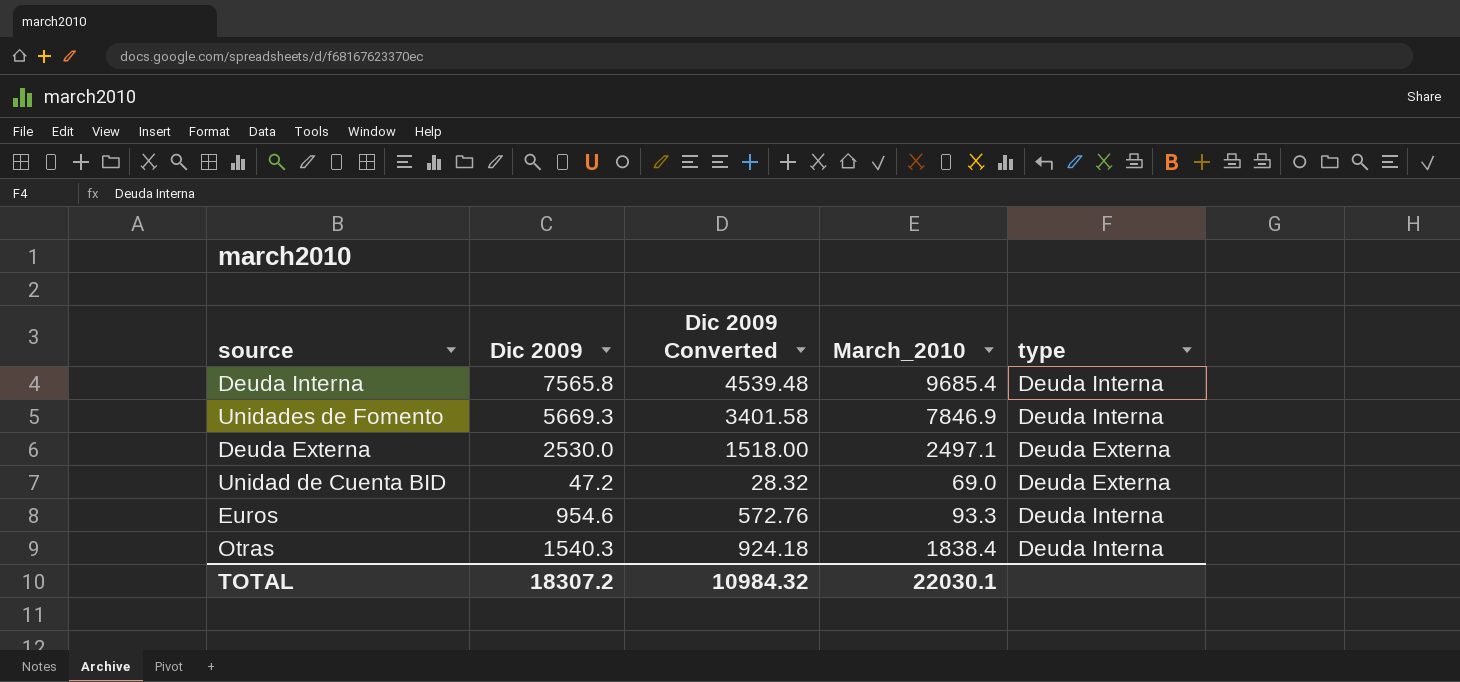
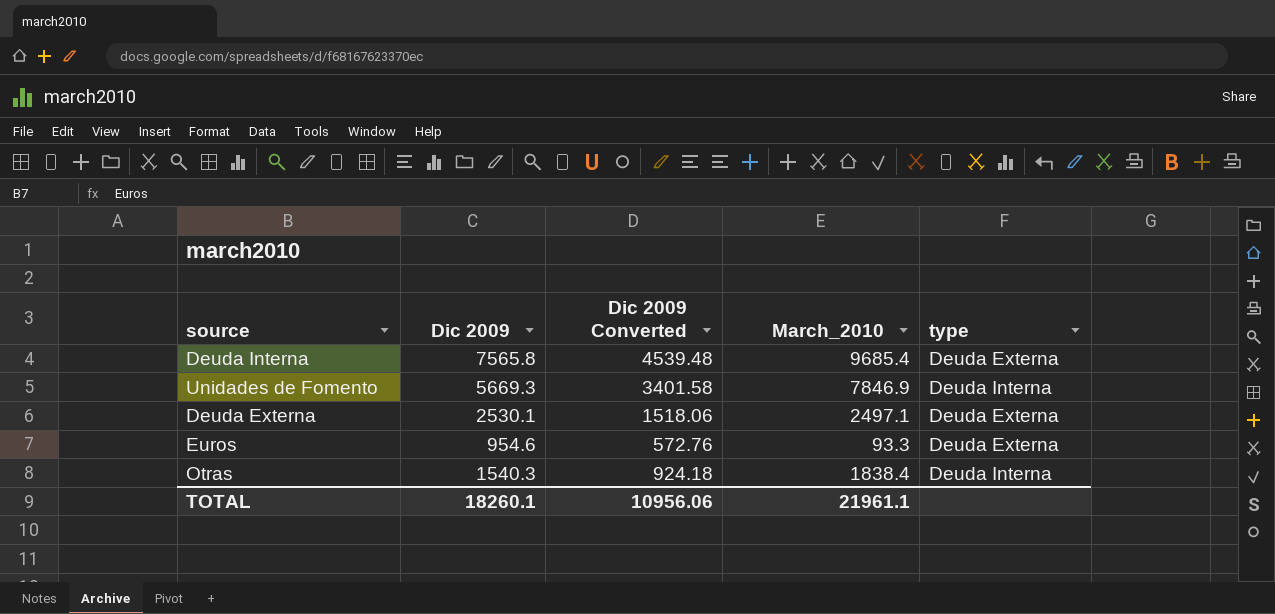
row Unidad de Cuenta BID: 47.2 | 28.32 | 69.0 | Deuda Externa -> none
Deuda Interna | type: Deuda Interna -> Deuda Externa
Deuda Externa | Dic 2009: 2530.0 -> 2530.1
Deuda Externa | Dic 2009 Converted: 1518.00 -> 1518.06
Euros | type: Deuda Interna -> Deuda Externa
TOTAL | Dic 2009: 18307.2 -> 18260.1
TOTAL | Dic 2009 Converted: 10984.32 -> 10956.06
TOTAL | March_2010: 22030.1 -> 21961.1

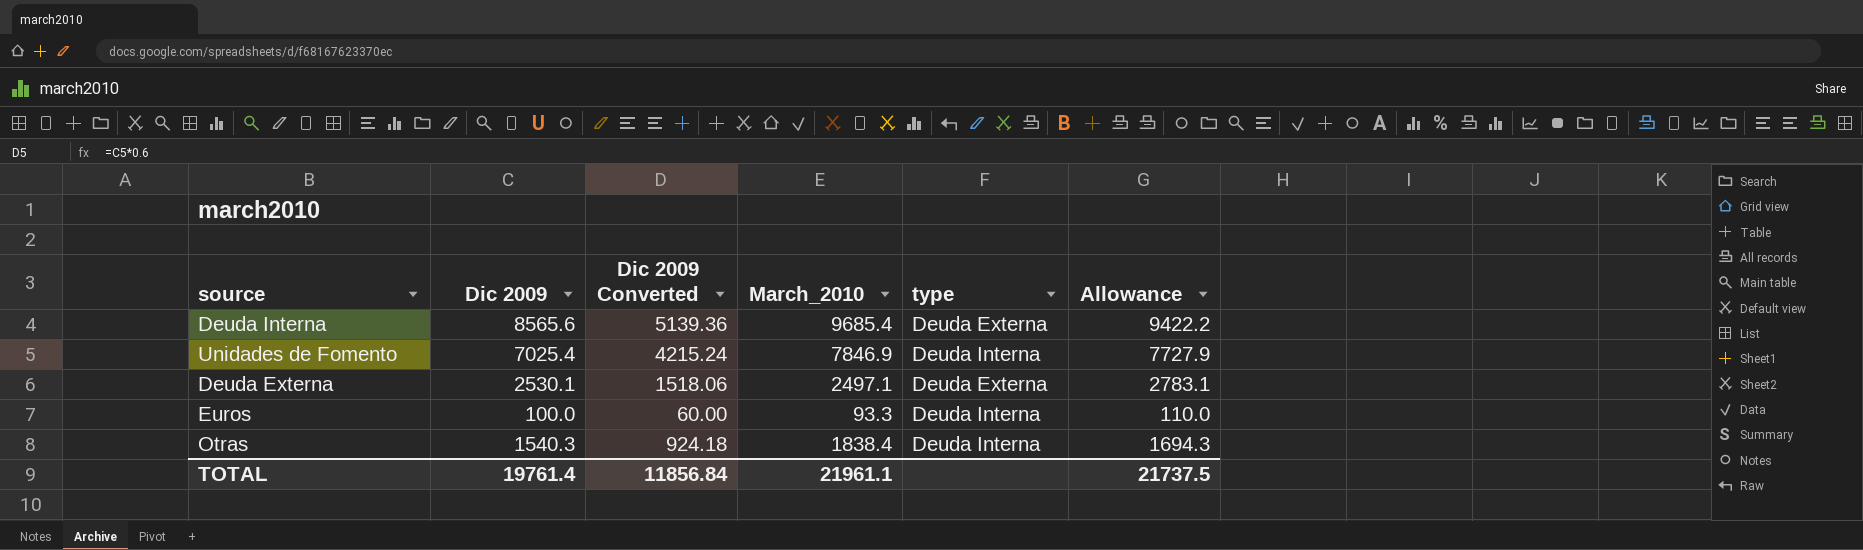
column Allowance | formula: none -> [Dic 2009] * 1.1
Deuda Interna | Dic 2009: 7565.8 -> 8565.6
Deuda Interna | Dic 2009 Converted: 4539.48 -> 5139.36
Unidades de Fomento | Dic 2009: 5669.3 -> 7025.4
Unidades de Fomento | Dic 2009 Converted: 3401.58 -> 4215.24
Euros | Dic 2009: 954.6 -> 100.0
Euros | Dic 2009 Converted: 572.76 -> 60.00
Euros | type: Deuda Externa -> Deuda Interna
TOTAL | Dic 2009: 18260.1 -> 19761.4
TOTAL | Dic 2009 Converted: 10956.06 -> 11856.84

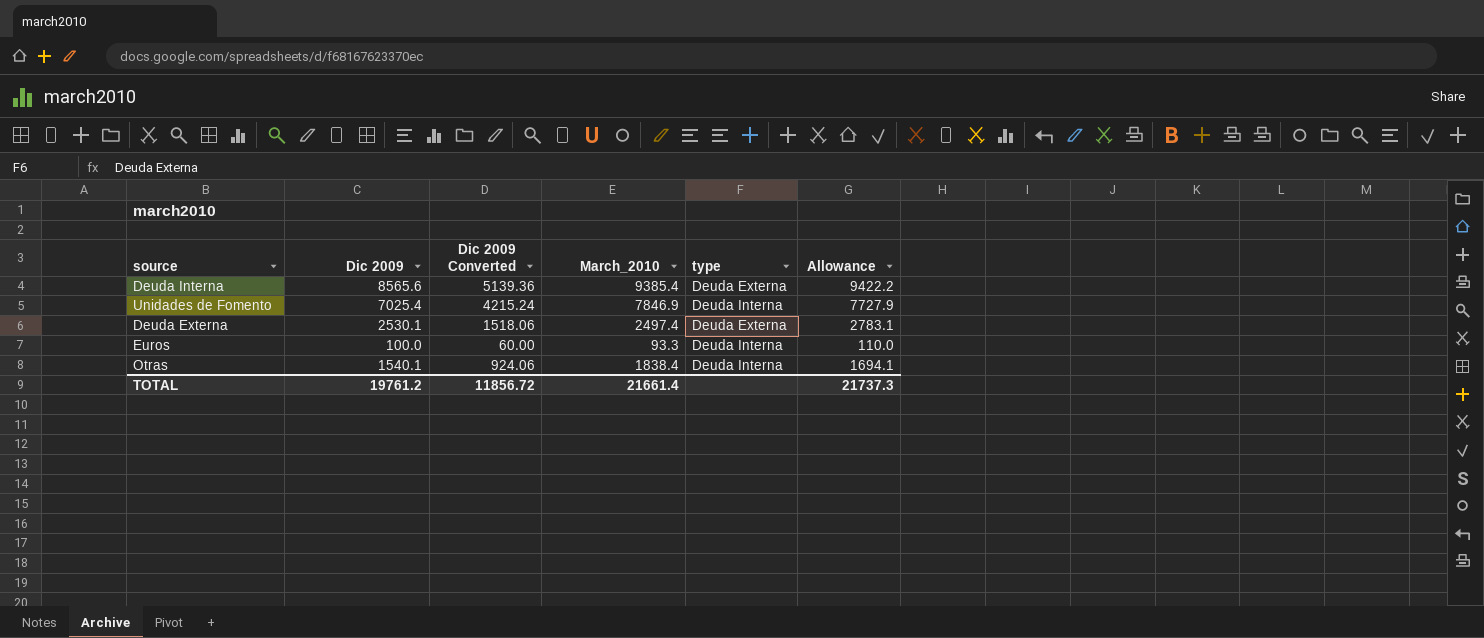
Deuda Interna | March_2010: 9685.4 -> 9385.4
Deuda Externa | March_2010: 2497.1 -> 2497.4
Otras | Dic 2009: 1540.3 -> 1540.1
Otras | Dic 2009 Converted: 924.18 -> 924.06
Otras | Allowance: 1694.3 -> 1694.1
TOTAL | Dic 2009: 19761.4 -> 19761.2
TOTAL | Dic 2009 Converted: 11856.84 -> 11856.72
TOTAL | March_2010: 21961.1 -> 21661.4
TOTAL | Allowance: 21737.5 -> 21737.3

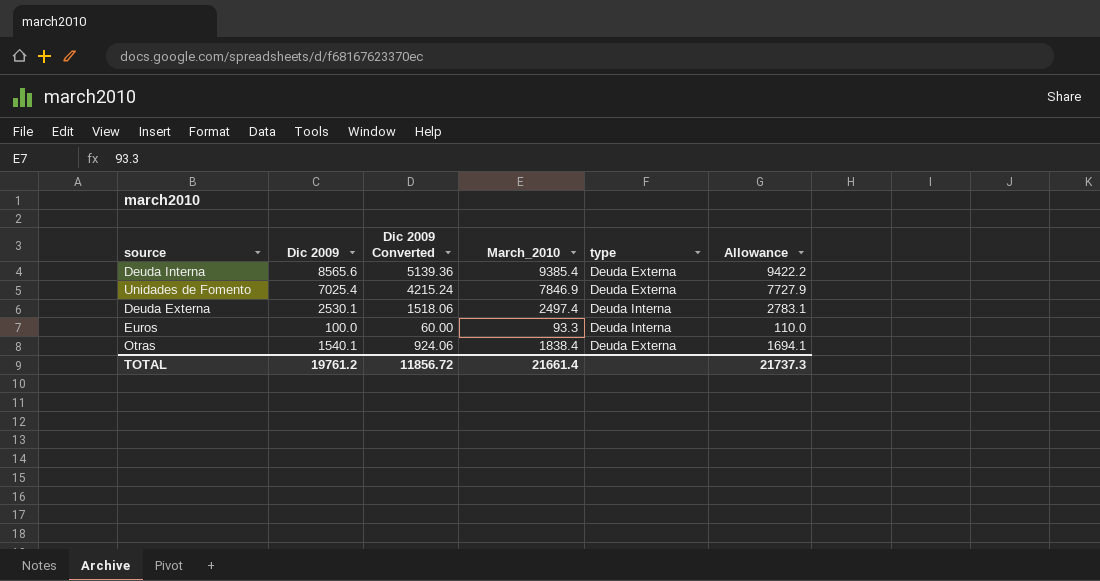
Unidades de Fomento | type: Deuda Interna -> Deuda Externa
Deuda Externa | type: Deuda Externa -> Deuda Interna
Otras | type: Deuda Interna -> Deuda Externa

